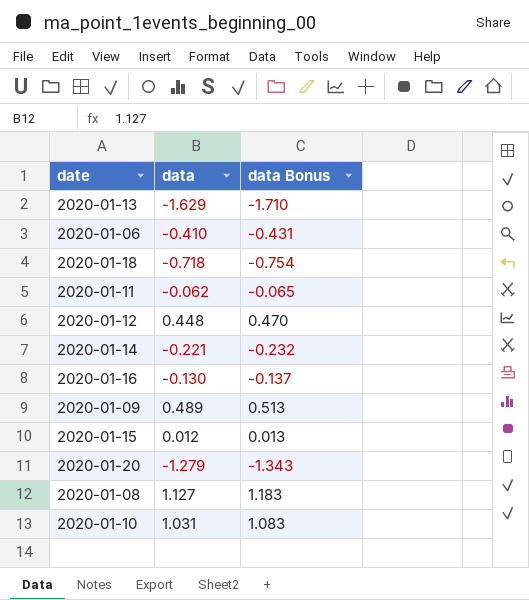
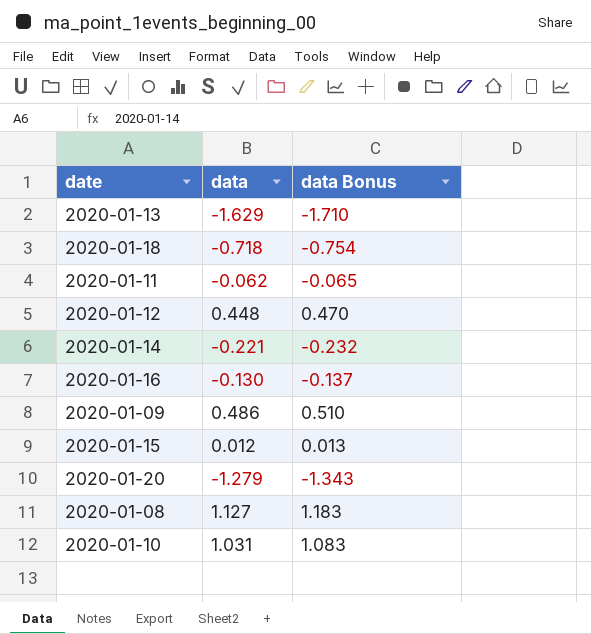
row 2020-01-06: -0.410 | -0.431 -> none
2020-01-09 | data: 0.489 -> 0.486
2020-01-09 | data Bonus: 0.513 -> 0.510

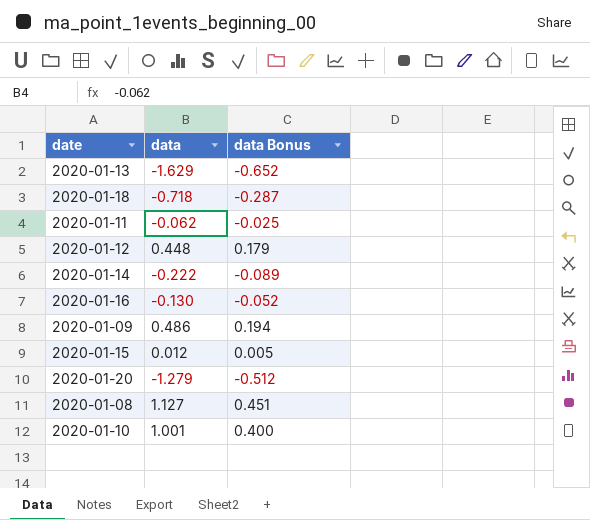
column data Bonus | formula: [data] * 1.05 -> [data] * 0.4
2020-01-14 | data: -0.221 -> -0.222
2020-01-10 | data: 1.031 -> 1.001

